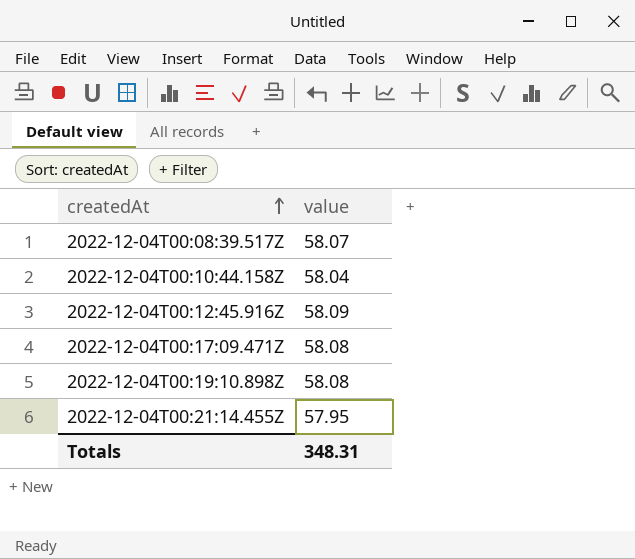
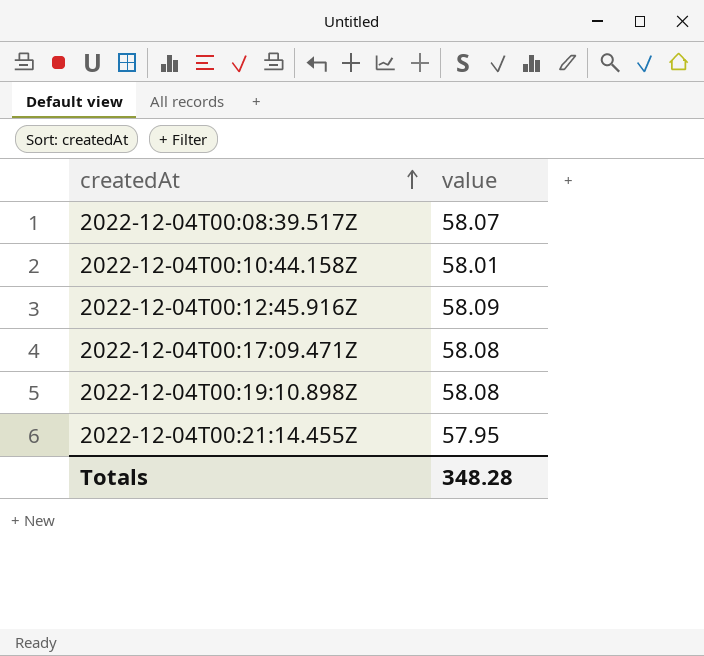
2022-12-04T00:10:44.158Z | value: 58.04 -> 58.01
Totals | value: 348.31 -> 348.28

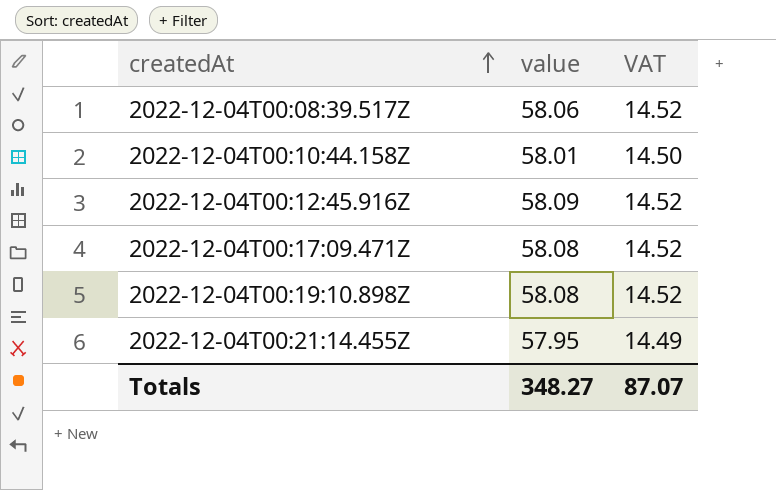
column VAT | formula: none -> [value] * 0.25
2022-12-04T00:08:39.517Z | value: 58.07 -> 58.06
Totals | value: 348.28 -> 348.27

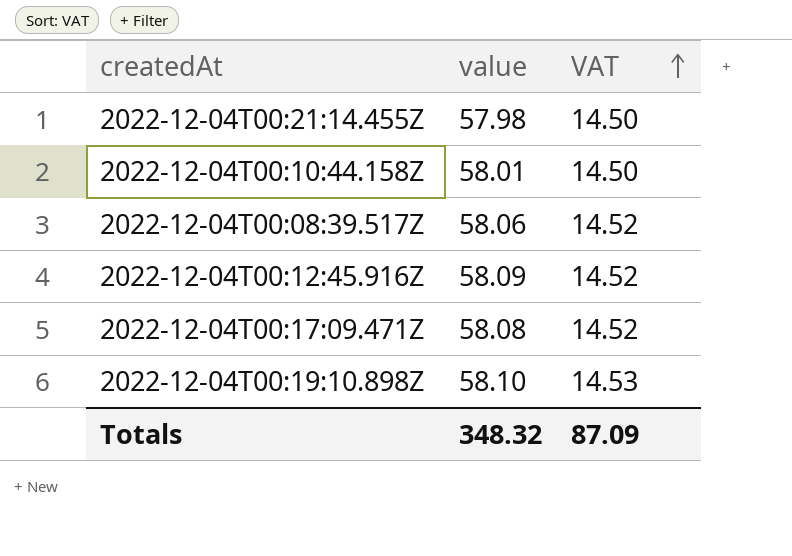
row order: createdAt ascending -> VAT ascending
2022-12-04T00:21:14.455Z | value: 57.95 -> 57.98
2022-12-04T00:21:14.455Z | VAT: 14.49 -> 14.50
2022-12-04T00:19:10.898Z | value: 58.08 -> 58.10
2022-12-04T00:19:10.898Z | VAT: 14.52 -> 14.53
Totals | value: 348.27 -> 348.32
Totals | VAT: 87.07 -> 87.09

